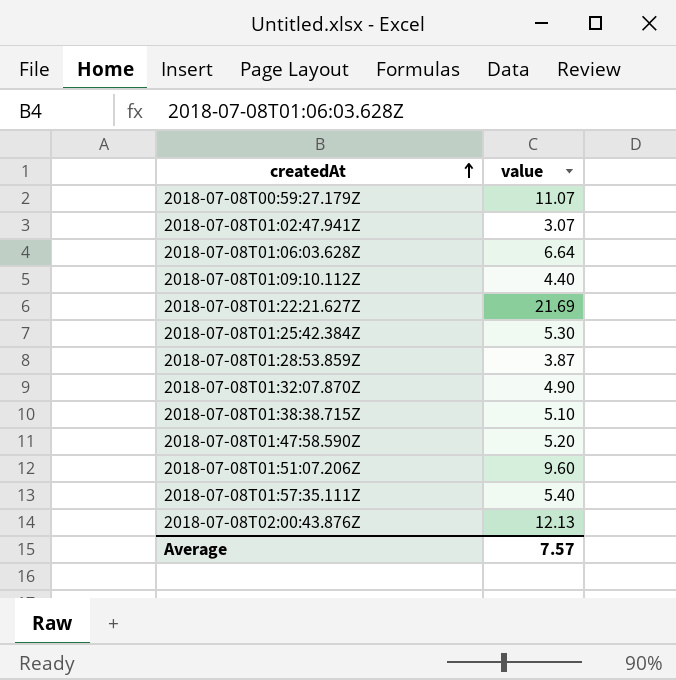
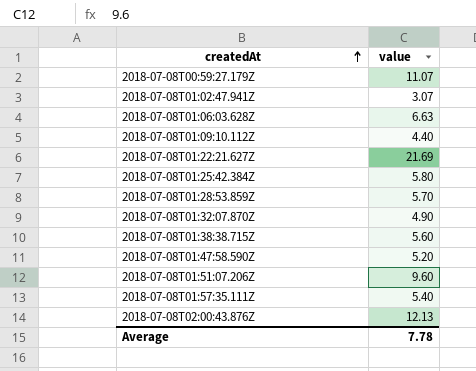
2018-07-08T01:06:03.628Z | value: 6.64 -> 6.63
2018-07-08T01:25:42.384Z | value: 5.30 -> 5.80
2018-07-08T01:28:53.859Z | value: 3.87 -> 5.70
2018-07-08T01:38:38.715Z | value: 5.10 -> 5.60
Average | value: 7.57 -> 7.78

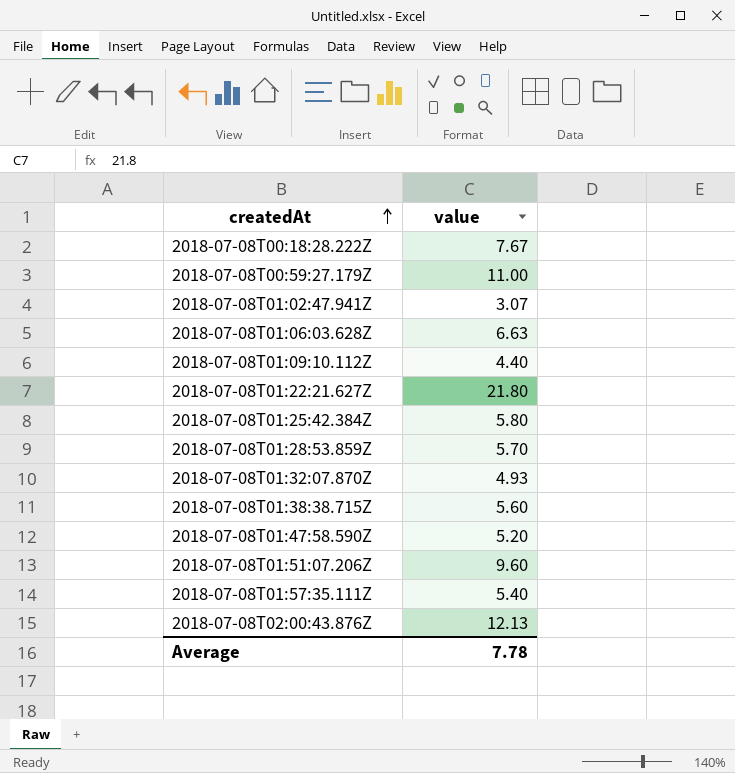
row 2018-07-08T00:18:28.222Z: none -> 7.67
2018-07-08T00:59:27.179Z | value: 11.07 -> 11.00
2018-07-08T01:22:21.627Z | value: 21.69 -> 21.80
2018-07-08T01:32:07.870Z | value: 4.90 -> 4.93

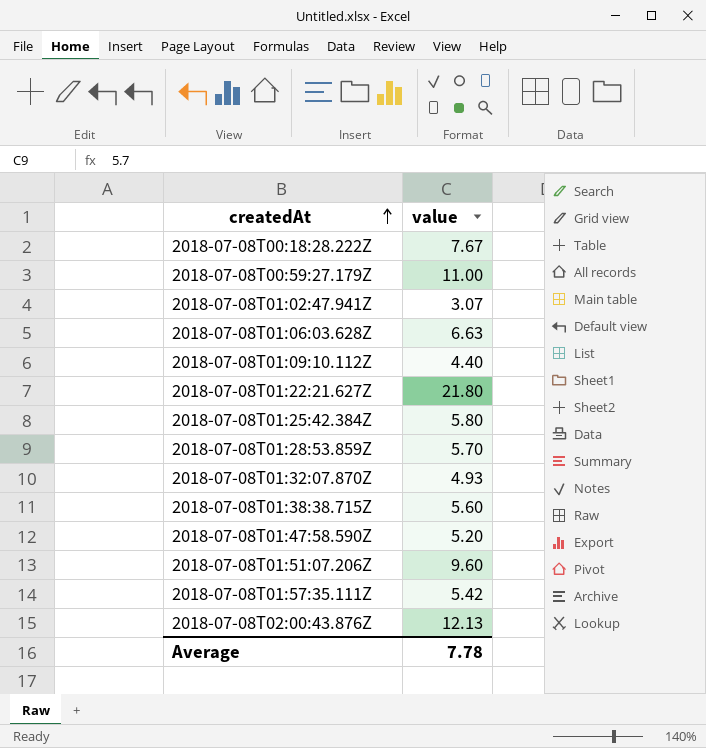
2018-07-08T01:57:35.111Z | value: 5.40 -> 5.42

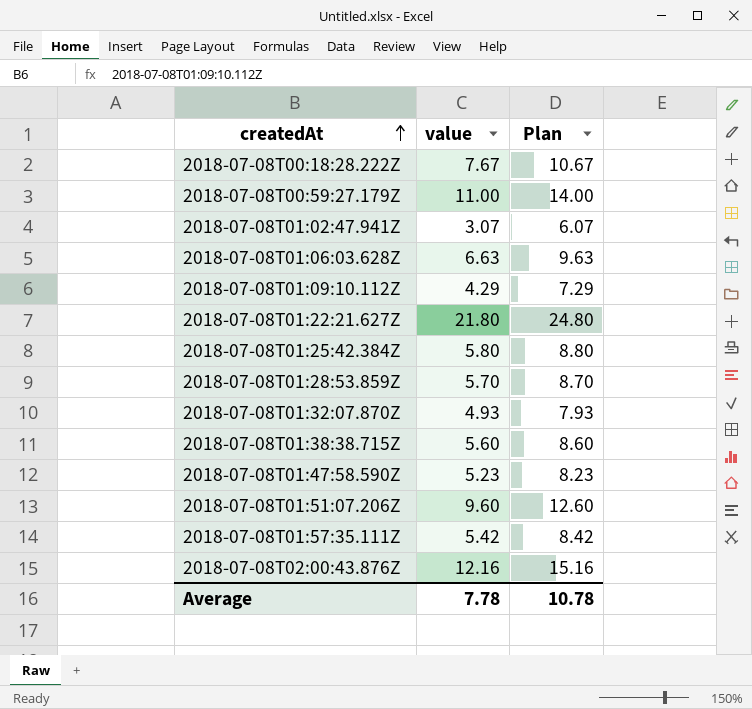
column Plan | formula: none -> [value] + 3
2018-07-08T01:09:10.112Z | value: 4.40 -> 4.29
2018-07-08T01:47:58.590Z | value: 5.20 -> 5.23
2018-07-08T02:00:43.876Z | value: 12.13 -> 12.16

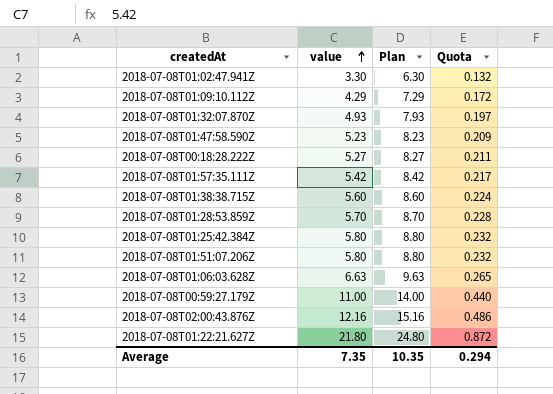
row order: createdAt ascending -> value ascending
column Quota | formula: none -> [value] * 0.04
2018-07-08T01:02:47.941Z | value: 3.07 -> 3.30
2018-07-08T01:02:47.941Z | Plan: 6.07 -> 6.30
2018-07-08T00:18:28.222Z | value: 7.67 -> 5.27
2018-07-08T00:18:28.222Z | Plan: 10.67 -> 8.27
2018-07-08T01:51:07.206Z | value: 9.60 -> 5.80
2018-07-08T01:51:07.206Z | Plan: 12.60 -> 8.80
Average | value: 7.78 -> 7.35
Average | Plan: 10.78 -> 10.35

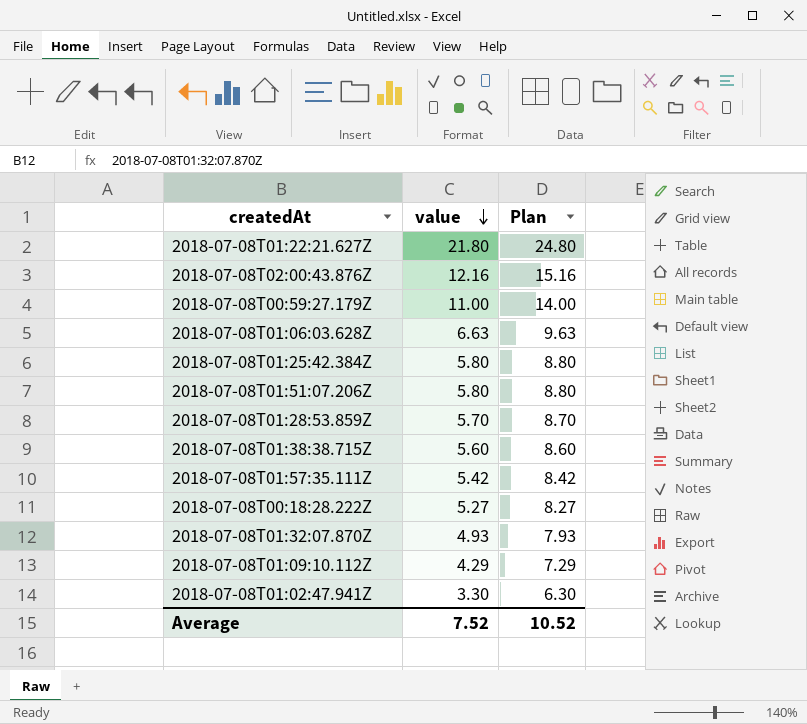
row order: value ascending -> value descending
column Quota | formula: [value] * 0.04 -> none
row 2018-07-08T01:47:58.590Z: 5.23 | 8.23 | 0.209 -> none
Average | value: 7.35 -> 7.52
Average | Plan: 10.35 -> 10.52

